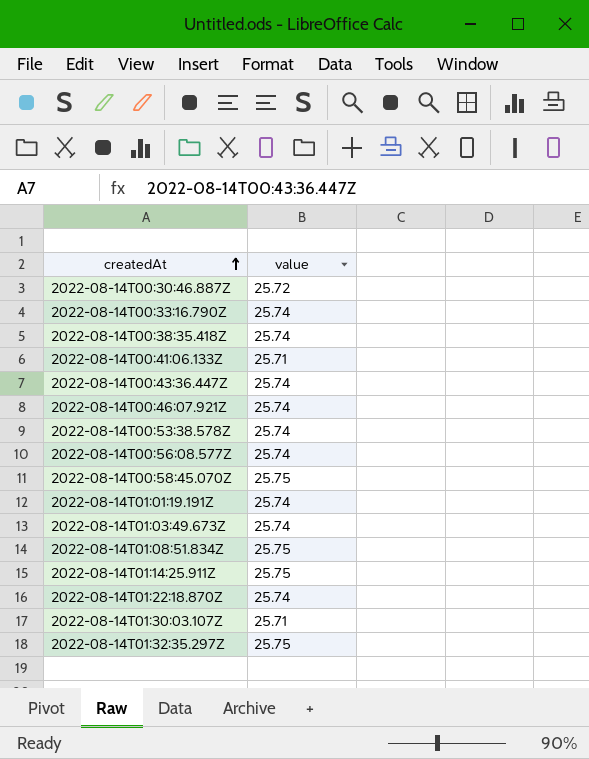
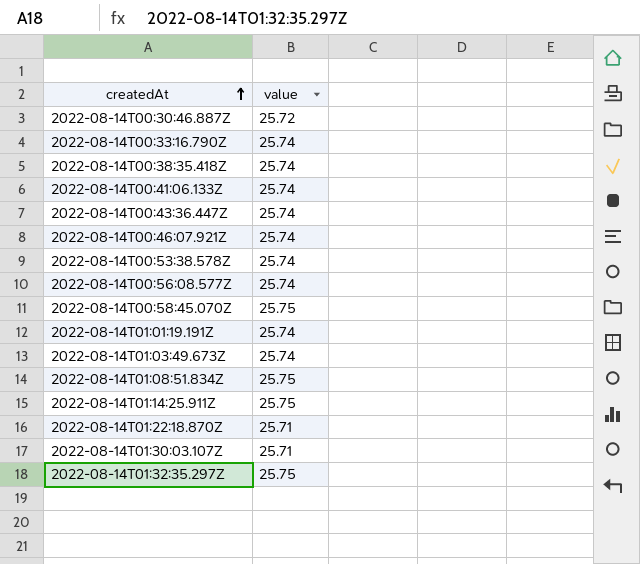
2022-08-14T00:41:06.133Z | value: 25.71 -> 25.74
2022-08-14T01:22:18.870Z | value: 25.74 -> 25.71

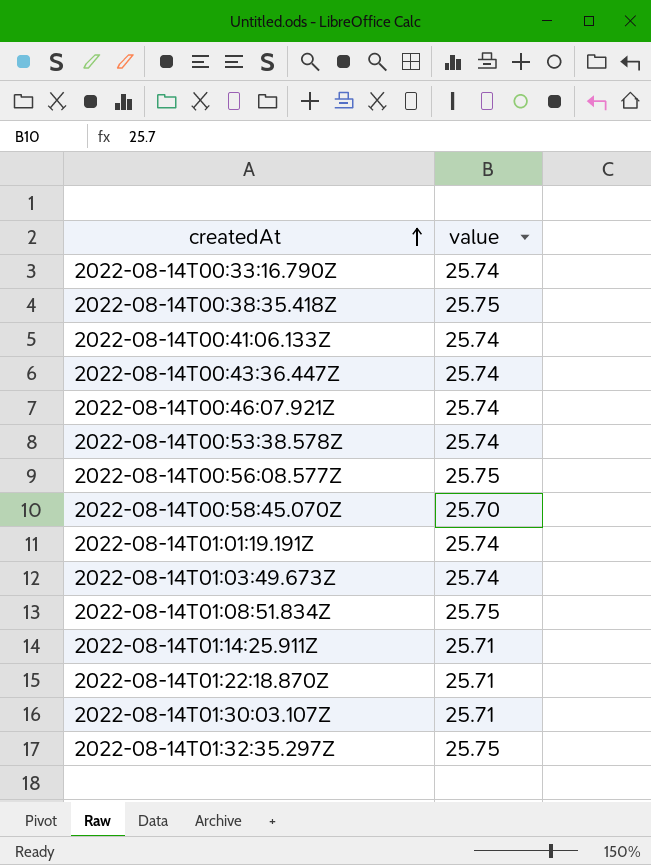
row 2022-08-14T00:30:46.887Z: 25.72 -> none
2022-08-14T00:38:35.418Z | value: 25.74 -> 25.75
2022-08-14T00:56:08.577Z | value: 25.74 -> 25.75
2022-08-14T00:58:45.070Z | value: 25.75 -> 25.70
2022-08-14T01:14:25.911Z | value: 25.75 -> 25.71

